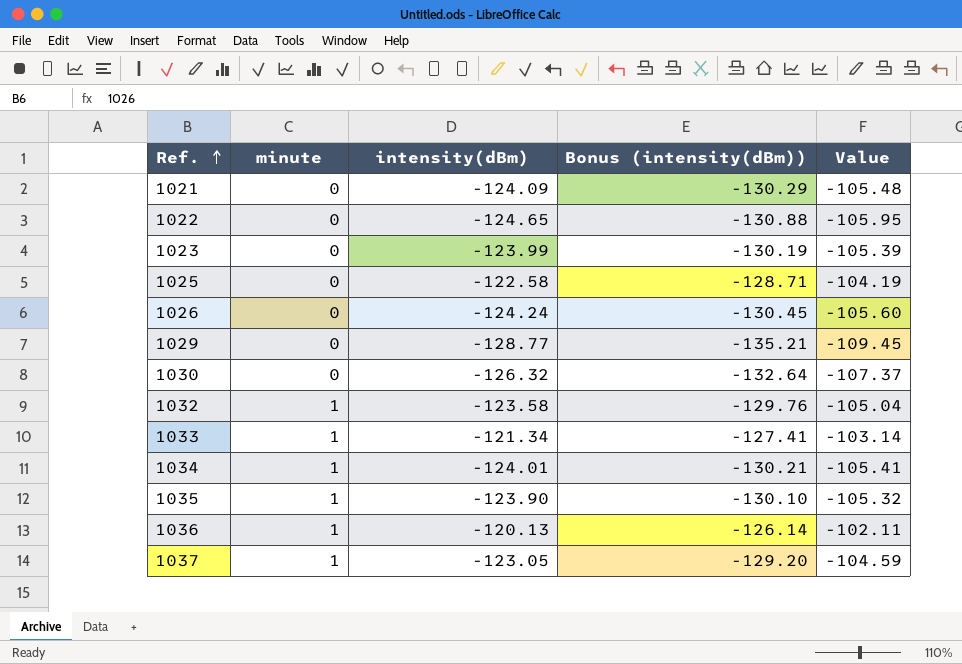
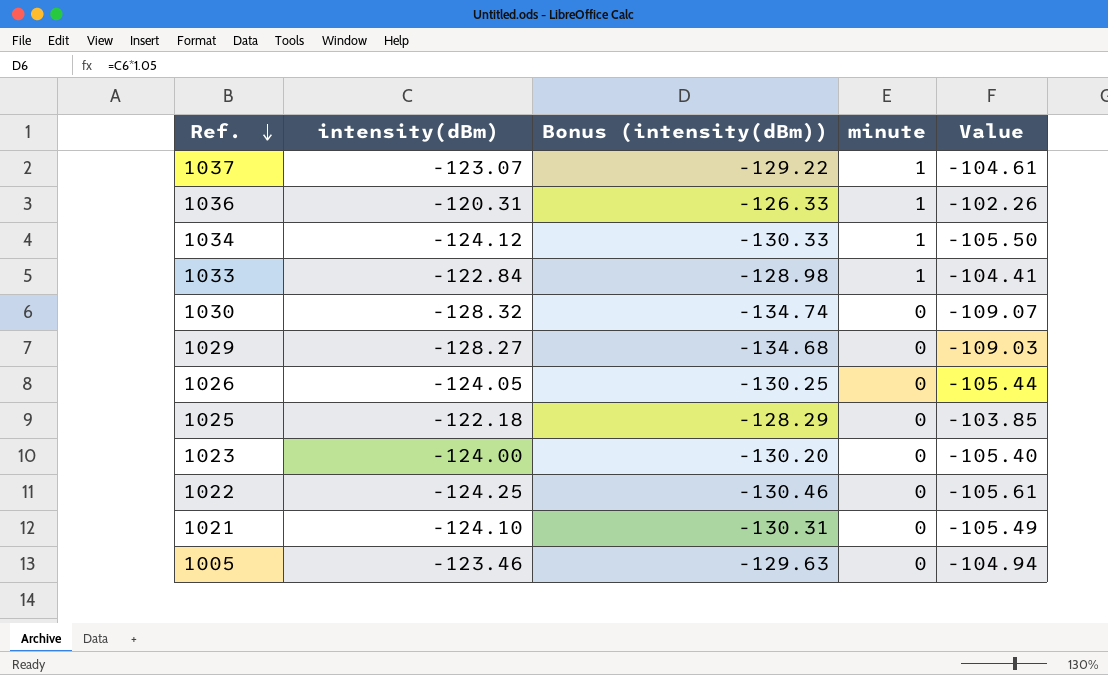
row order: Ref. ascending -> Ref. descending
column minute | position: 2 -> 4
row 1032: 1 | -123.58 | -129.76 | -105.04 -> none
row 1035: 1 | -123.90 | -130.10 | -105.32 -> none
1037 | intensity(dBm): -123.05 -> -123.07
1037 | Bonus (intensity(dBm)): -129.20 -> -129.22
1037 | Value: -104.59 -> -104.61
1036 | intensity(dBm): -120.13 -> -120.31
1036 | Bonus (intensity(dBm)): -126.14 -> -126.33
1036 | Value: -102.11 -> -102.26
1034 | intensity(dBm): -124.01 -> -124.12
1034 | Bonus (intensity(dBm)): -130.21 -> -130.33
1034 | Value: -105.41 -> -105.50
1033 | intensity(dBm): -121.34 -> -122.84
1033 | Bonus (intensity(dBm)): -127.41 -> -128.98
1033 | Value: -103.14 -> -104.41
1030 | intensity(dBm): -126.32 -> -128.32
1030 | Bonus (intensity(dBm)): -132.64 -> -134.74
1030 | Value: -107.37 -> -109.07
1029 | intensity(dBm): -128.77 -> -128.27
1029 | Bonus (intensity(dBm)): -135.21 -> -134.68
1029 | Value: -109.45 -> -109.03
1026 | intensity(dBm): -124.24 -> -124.05
1026 | Bonus (intensity(dBm)): -130.45 -> -130.25
1026 | Value: -105.60 -> -105.44
1025 | intensity(dBm): -122.58 -> -122.18
1025 | Bonus (intensity(dBm)): -128.71 -> -128.29
1025 | Value: -104.19 -> -103.85
1023 | intensity(dBm): -123.99 -> -124.00
1023 | Bonus (intensity(dBm)): -130.19 -> -130.20
1023 | Value: -105.39 -> -105.40
1022 | intensity(dBm): -124.65 -> -124.25
1022 | Bonus (intensity(dBm)): -130.88 -> -130.46
1022 | Value: -105.95 -> -105.61
1021 | intensity(dBm): -124.09 -> -124.10
1021 | Bonus (intensity(dBm)): -130.29 -> -130.31
1021 | Value: -105.48 -> -105.49
row 1005: none -> -123.46 | -129.63 | 0 | -104.94

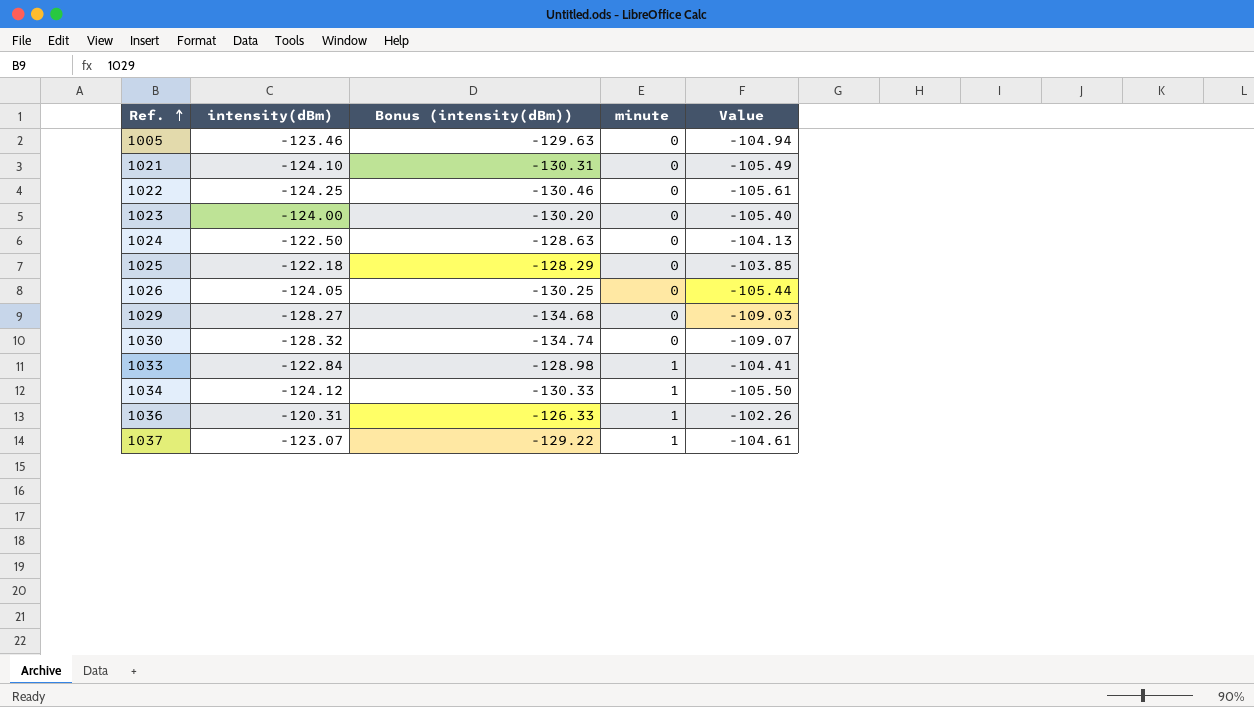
row order: Ref. descending -> Ref. ascending
row 1024: none -> -122.50 | -128.63 | 0 | -104.13

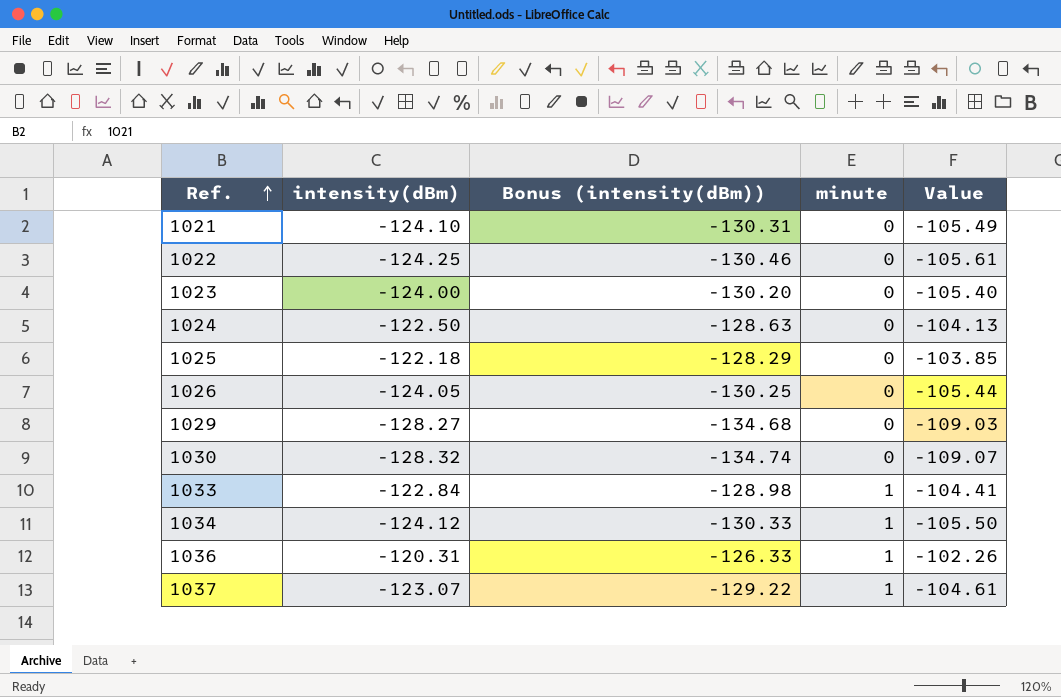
row 1005: -123.46 | -129.63 | 0 | -104.94 -> none

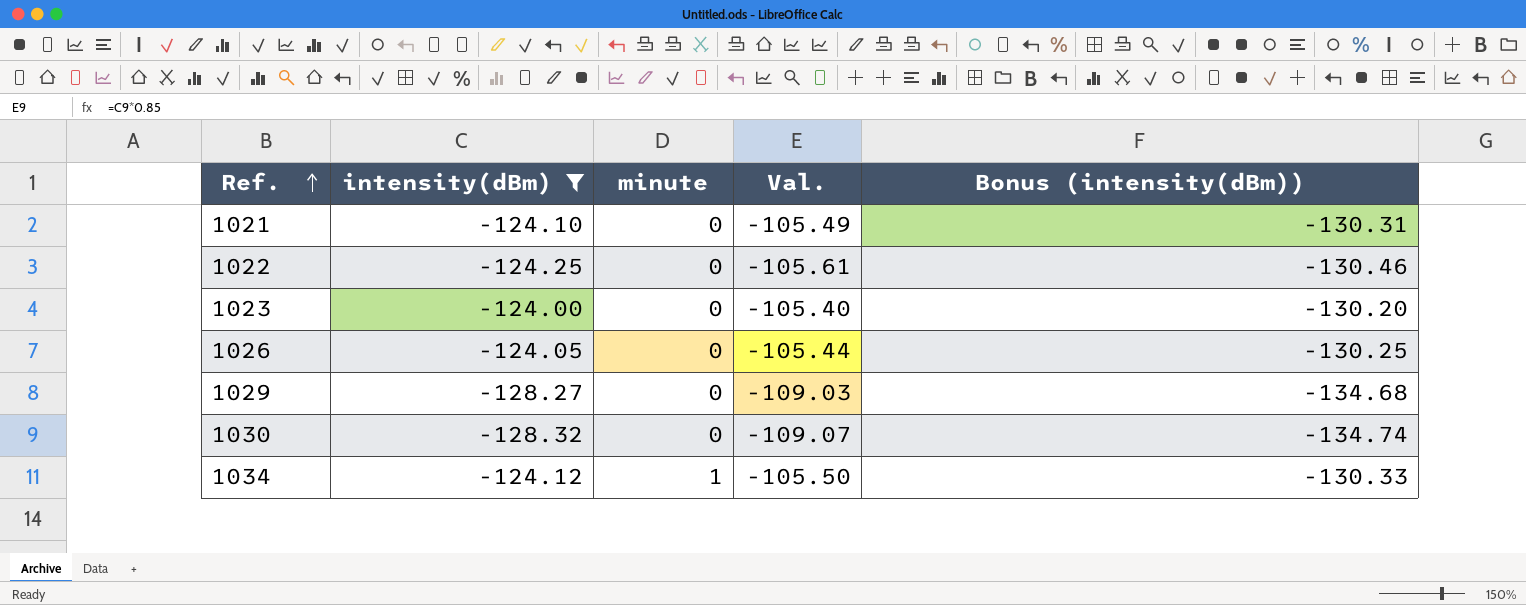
filter: none -> intensity(dBm) <= -124.00
column name: Value -> Val.
column Bonus (intensity(dBm)) | position: 3 -> 5

